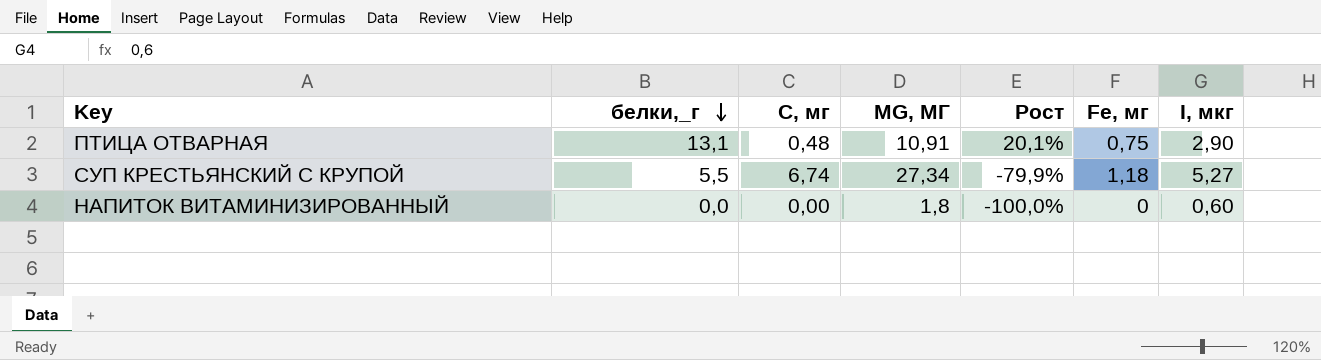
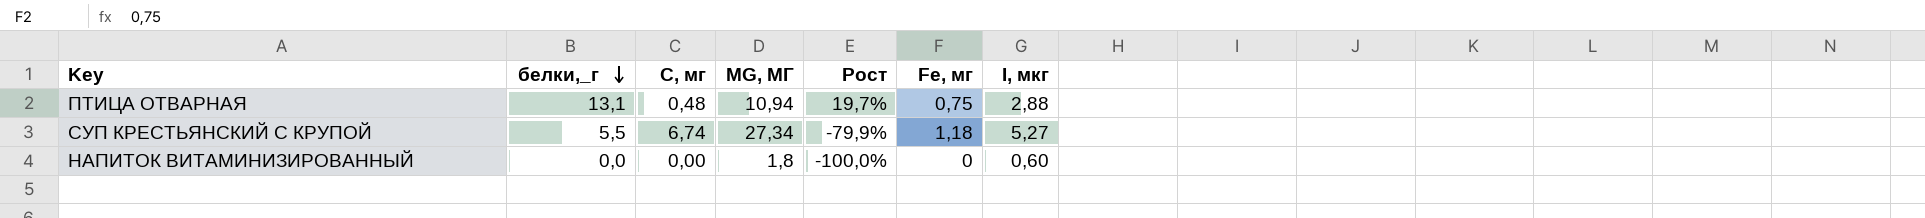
ПТИЦА ОТВАРНАЯ | MG, МГ: 10,91 -> 10,94
ПТИЦА ОТВАРНАЯ | Рост: 20,1% -> 19,7%
ПТИЦА ОТВАРНАЯ | I, мкг: 2,90 -> 2,88

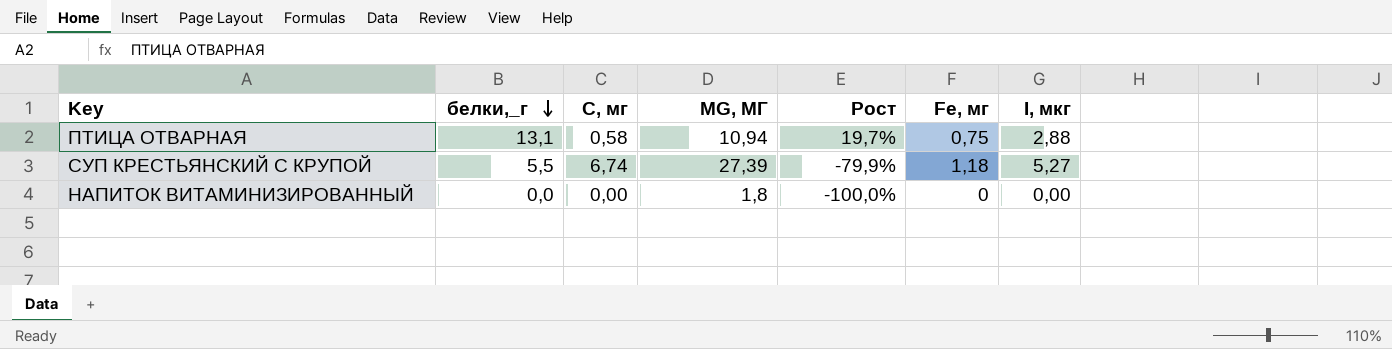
ПТИЦА ОТВАРНАЯ | С, мг: 0,48 -> 0,58
СУП КРЕСТЬЯНСКИЙ С КРУПОЙ | MG, МГ: 27,34 -> 27,39
НАПИТОК ВИТАМИНИЗИРОВАННЫЙ | I, мкг: 0,60 -> 0,00

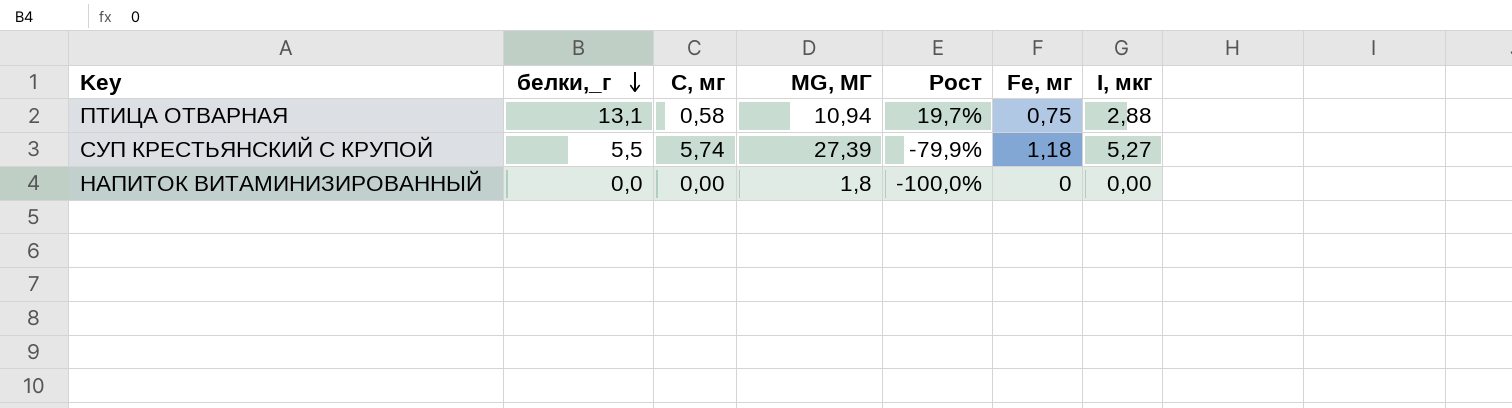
СУП КРЕСТЬЯНСКИЙ С КРУПОЙ | С, мг: 6,74 -> 5,74

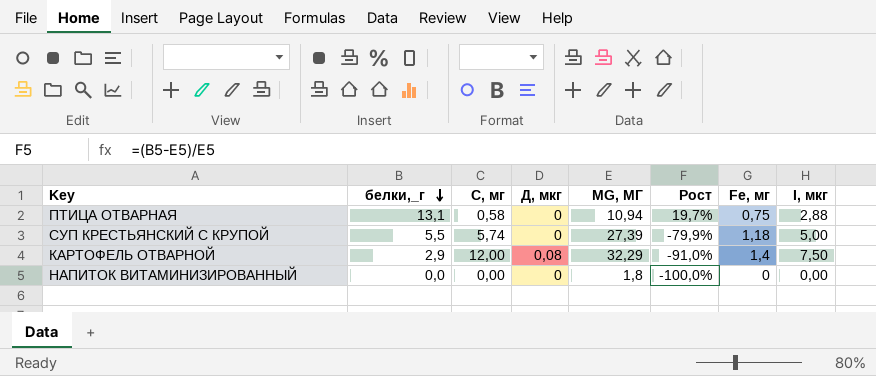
column Д, мкг | position: none -> 4
СУП КРЕСТЬЯНСКИЙ С КРУПОЙ | I, мкг: 5,27 -> 5,00
row КАРТОФЕЛЬ ОТВАРНОЙ: none -> 2,9 | 12,00 | 0,08 | 32,29 | -91,0% | 1,4 | 7,50

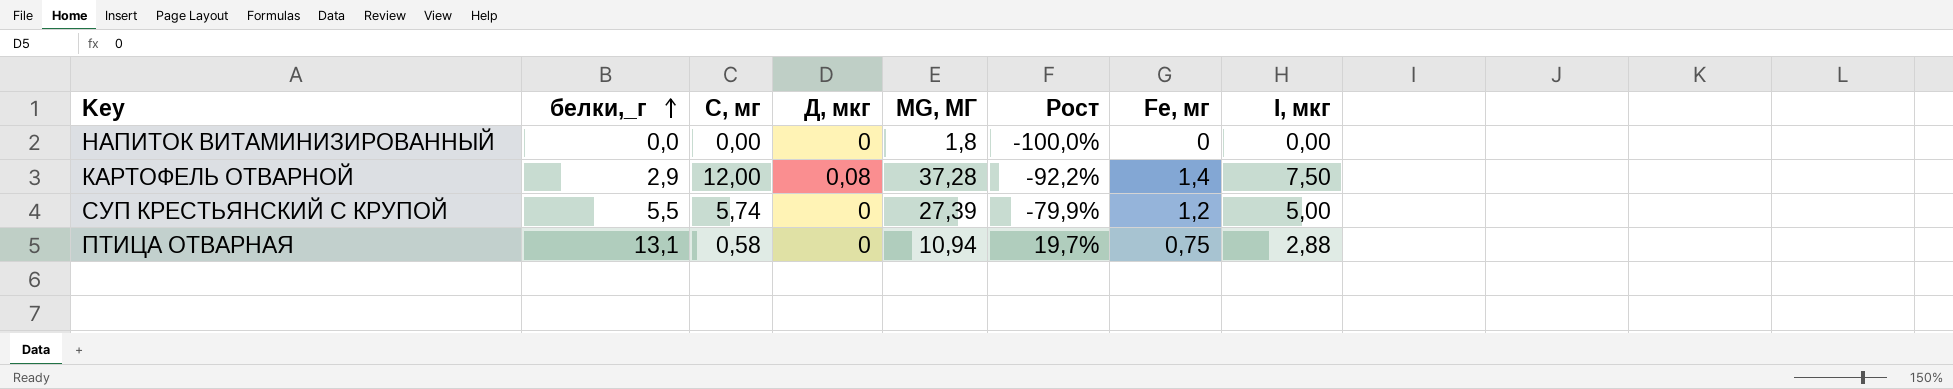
row order: белки,_г descending -> белки,_г ascending
КАРТОФЕЛЬ ОТВАРНОЙ | MG, МГ: 32,29 -> 37,28
КАРТОФЕЛЬ ОТВАРНОЙ | Рост: -91,0% -> -92,2%
СУП КРЕСТЬЯНСКИЙ С КРУПОЙ | Fе, мг: 1,18 -> 1,2

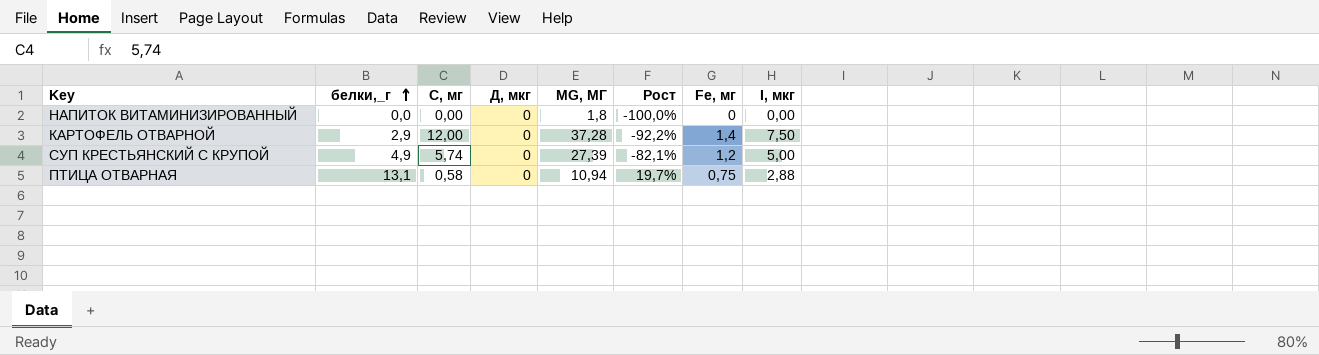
КАРТОФЕЛЬ ОТВАРНОЙ | Д, мкг: 0,08 -> 0
СУП КРЕСТЬЯНСКИЙ С КРУПОЙ | белки,_г: 5,5 -> 4,9
СУП КРЕСТЬЯНСКИЙ С КРУПОЙ | Рост: -79,9% -> -82,1%

